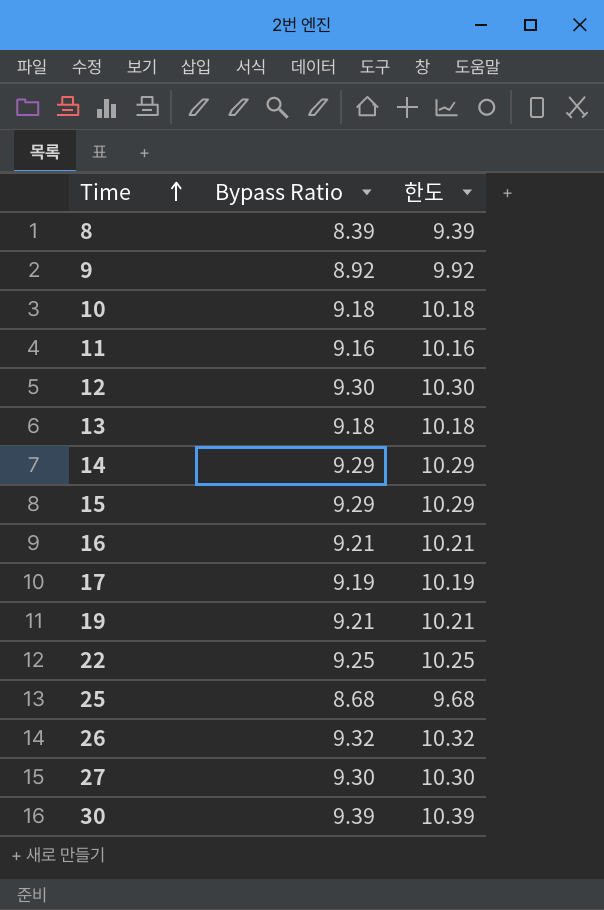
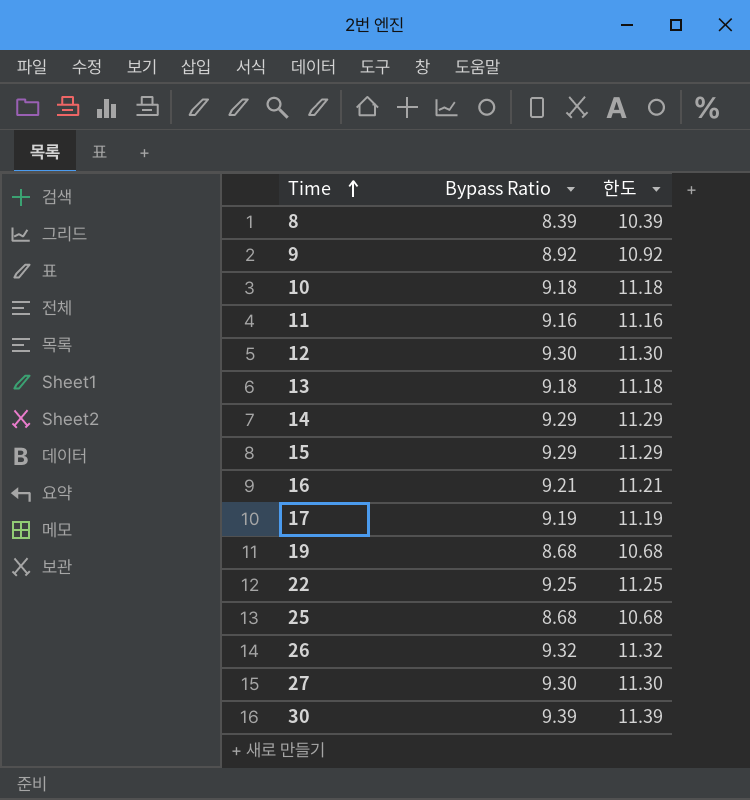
column 한도 | formula: [Bypass Ratio] + 1 -> [Bypass Ratio] + 2
19 | Bypass Ratio: 9.21 -> 8.68

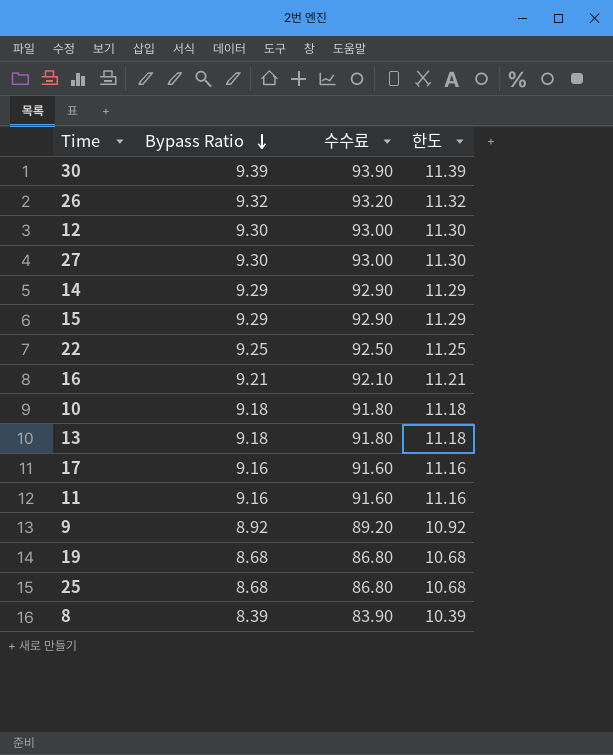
row order: Time ascending -> Bypass Ratio descending
column 수수료 | formula: none -> [Bypass Ratio] * 10
17 | Bypass Ratio: 9.19 -> 9.16
17 | 한도: 11.19 -> 11.16

